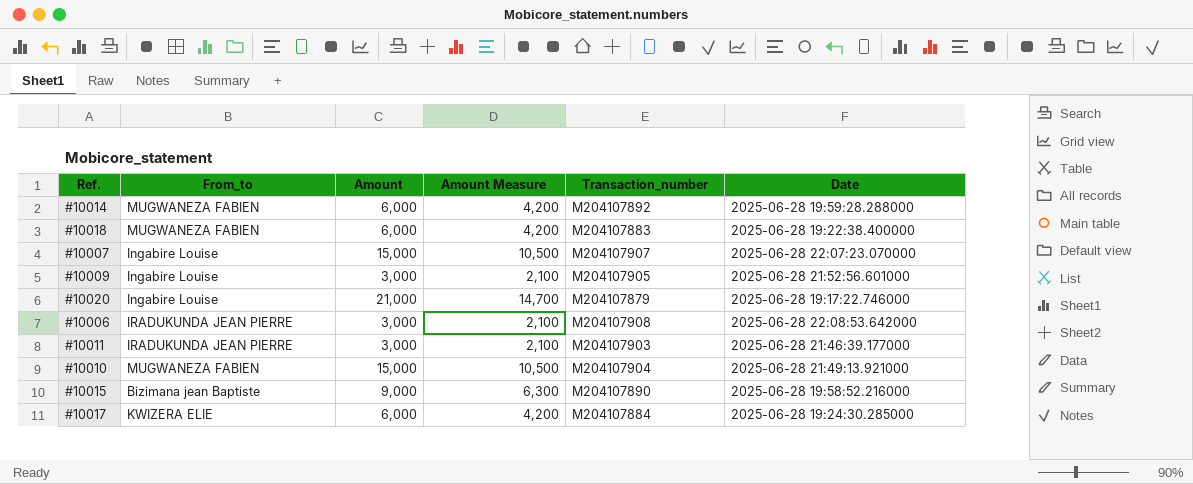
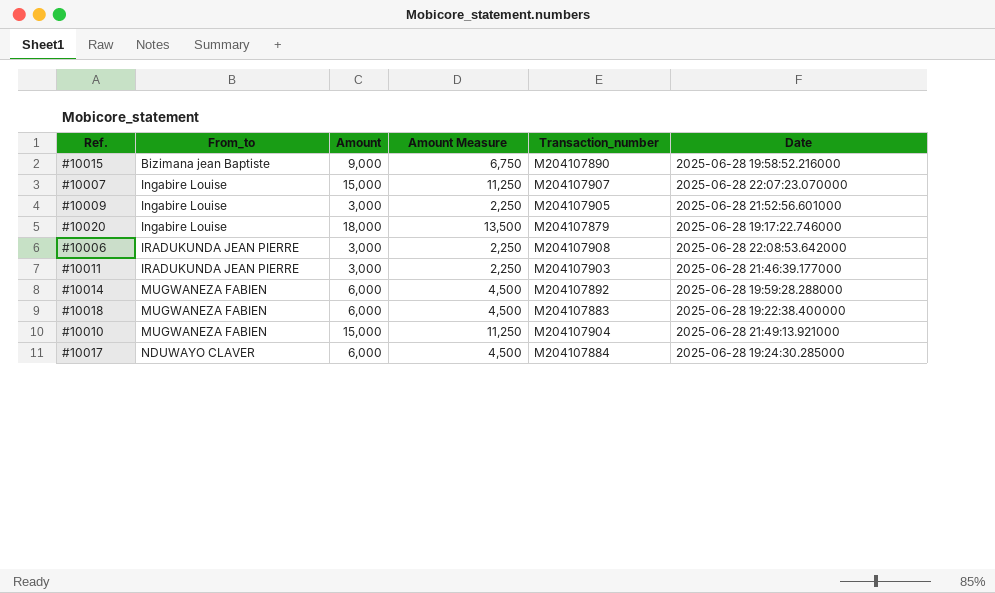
row order: none -> From_to ascending
column Amount Measure | formula: [Amount] * 0.7 -> [Amount] * 0.75
#10020 | Amount: 21,000 -> 18,000
#10017 | From_to: KWIZERA ELIE -> NDUWAYO CLAVER

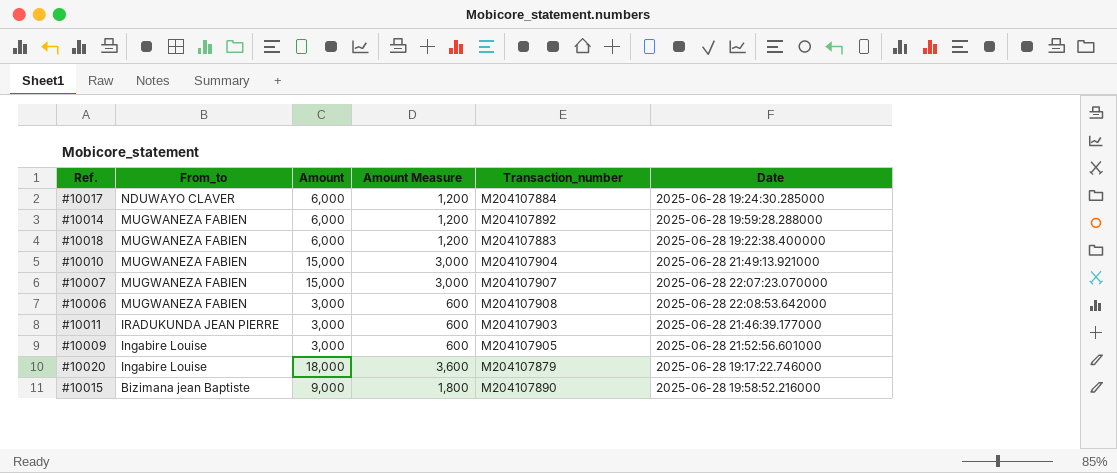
row order: From_to ascending -> From_to descending
column Amount Measure | formula: [Amount] * 0.75 -> [Amount] * 0.2
#10007 | From_to: Ingabire Louise -> MUGWANEZA FABIEN
#10006 | From_to: IRADUKUNDA JEAN PIERRE -> MUGWANEZA FABIEN

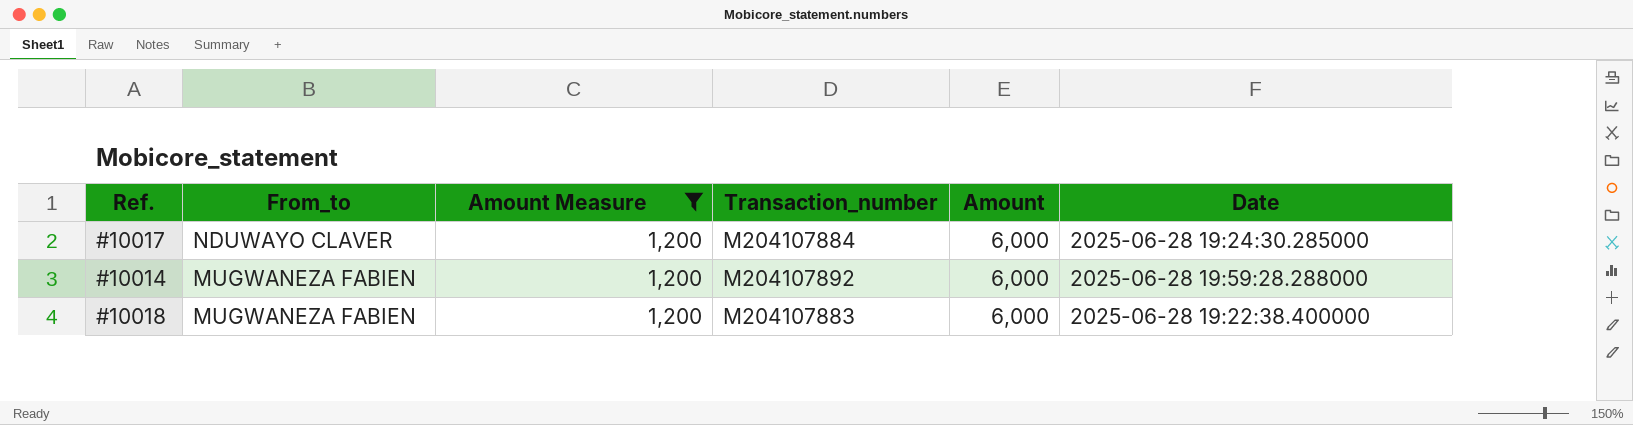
filter: none -> Amount Measure = 1,200
column Amount | position: 3 -> 5

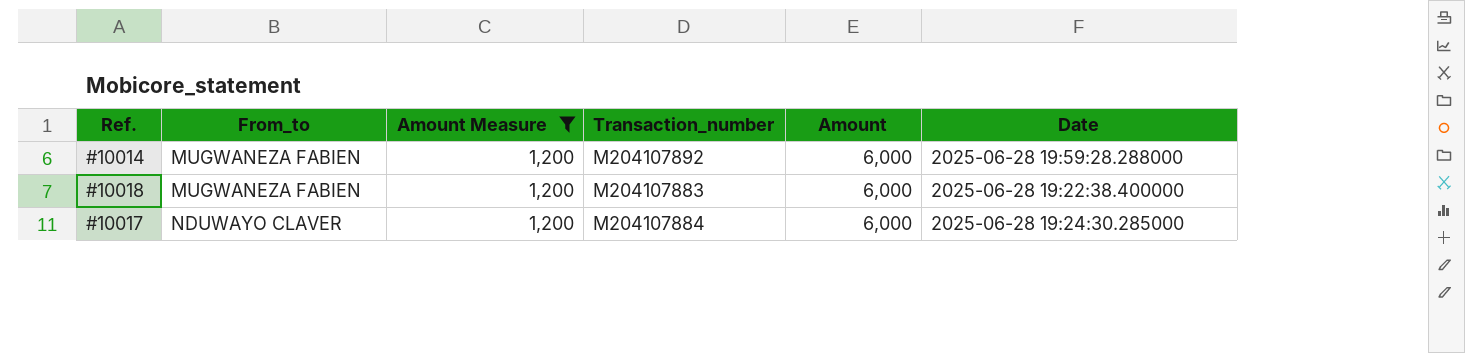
row order: From_to descending -> From_to ascending

